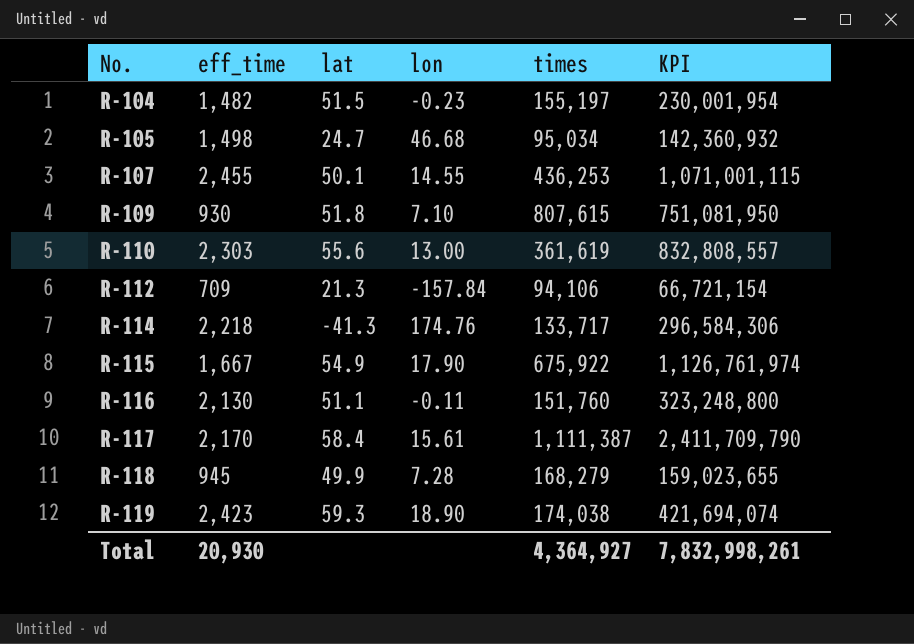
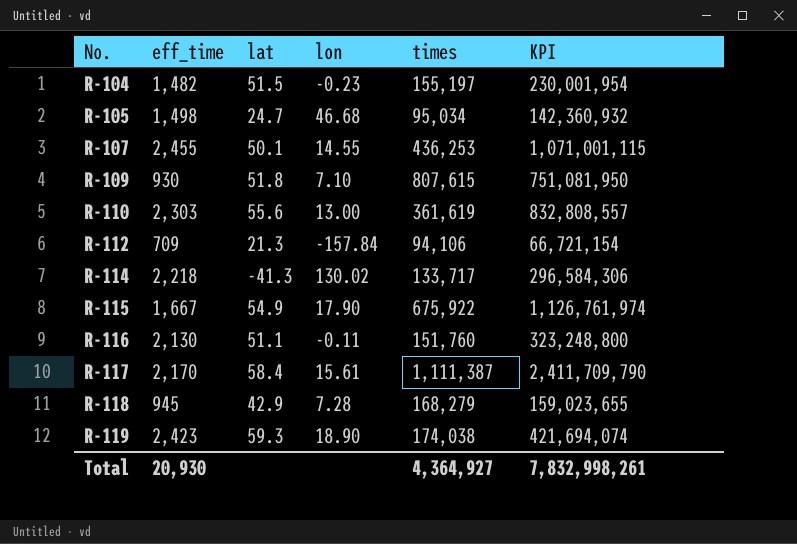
R-114 | lon: 174.76 -> 130.02
R-118 | lat: 49.9 -> 42.9

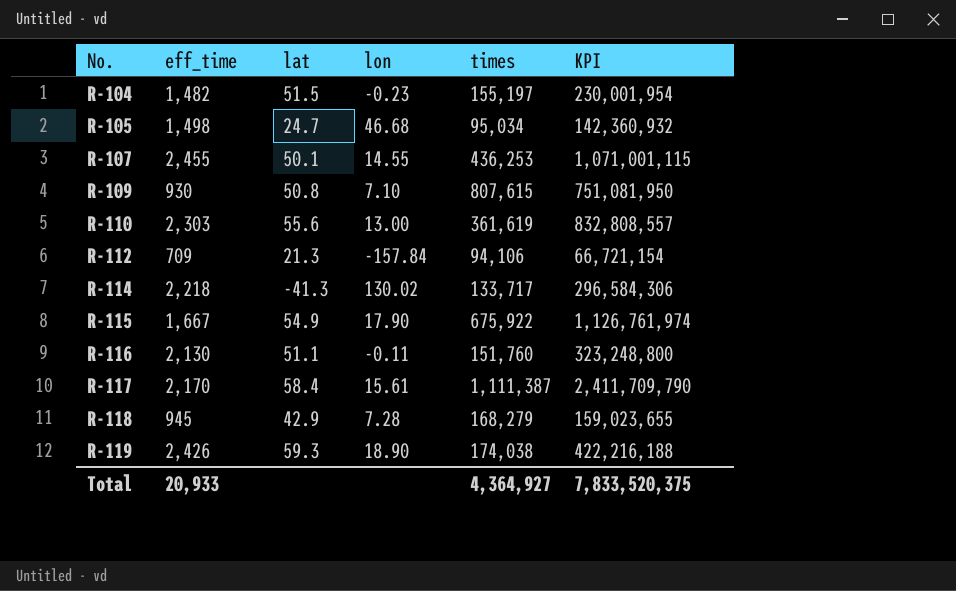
R-109 | lat: 51.8 -> 50.8
R-119 | eff_time: 2,423 -> 2,426
R-119 | KPI: 421,694,074 -> 422,216,188
Total | eff_time: 20,930 -> 20,933
Total | KPI: 7,832,998,261 -> 7,833,520,375

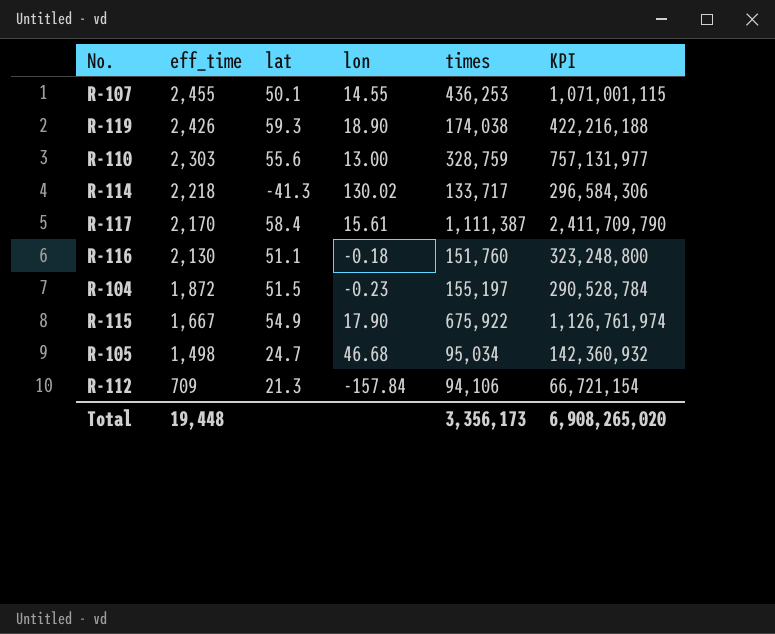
row order: No. ascending -> eff_time descending
row R-109: 930 | 50.8 | 7.10 | 807,615 | 751,081,950 -> none
row R-118: 945 | 42.9 | 7.28 | 168,279 | 159,023,655 -> none
R-110 | times: 361,619 -> 328,759
R-110 | KPI: 832,808,557 -> 757,131,977
R-116 | lon: -0.11 -> -0.18
R-104 | eff_time: 1,482 -> 1,872
R-104 | KPI: 230,001,954 -> 290,528,784
Total | eff_time: 20,933 -> 19,448
Total | times: 4,364,927 -> 3,356,173
Total | KPI: 7,833,520,375 -> 6,908,265,020

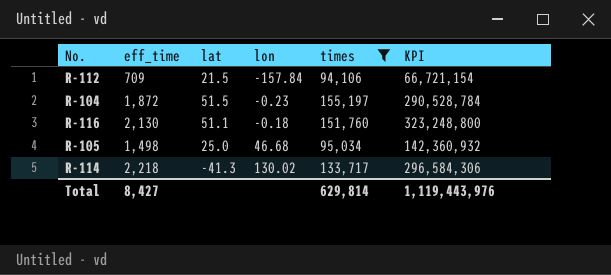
filter: none -> times <= 155,197
row order: eff_time descending -> lon ascending
R-112 | lat: 21.3 -> 21.5
R-105 | lat: 24.7 -> 25.0
Total | eff_time: 19,448 -> 8,427
Total | times: 3,356,173 -> 629,814
Total | KPI: 6,908,265,020 -> 1,119,443,976

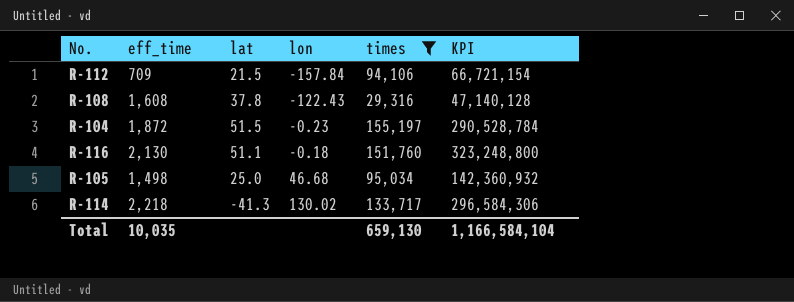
row R-108: none -> 1,608 | 37.8 | -122.43 | 29,316 | 47,140,128
Total | eff_time: 8,427 -> 10,035
Total | times: 629,814 -> 659,130
Total | KPI: 1,119,443,976 -> 1,166,584,104

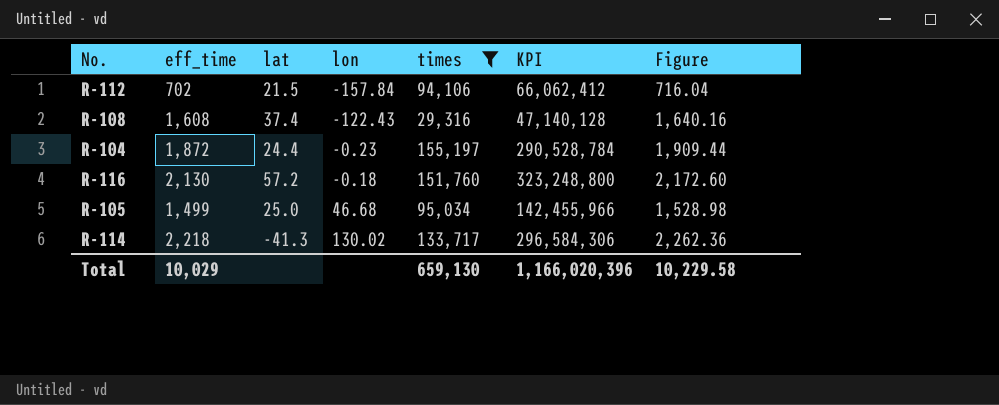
column Figure | formula: none -> [eff_time] * 1.02
R-112 | eff_time: 709 -> 702
R-112 | KPI: 66,721,154 -> 66,062,412
R-108 | lat: 37.8 -> 37.4
R-104 | lat: 51.5 -> 24.4
R-116 | lat: 51.1 -> 57.2
R-105 | eff_time: 1,498 -> 1,499
R-105 | KPI: 142,360,932 -> 142,455,966
Total | eff_time: 10,035 -> 10,029
Total | KPI: 1,166,584,104 -> 1,166,020,396

